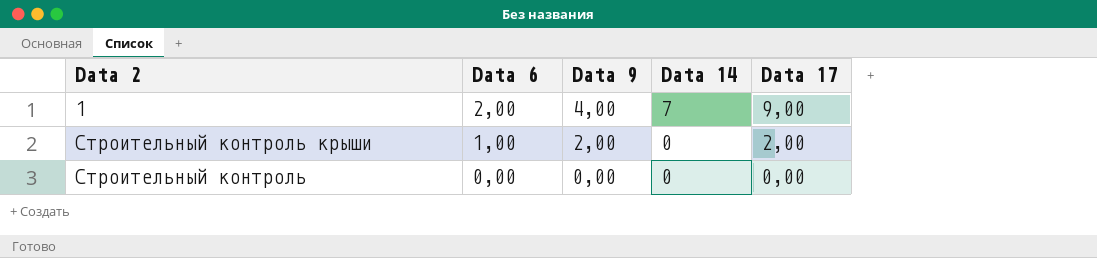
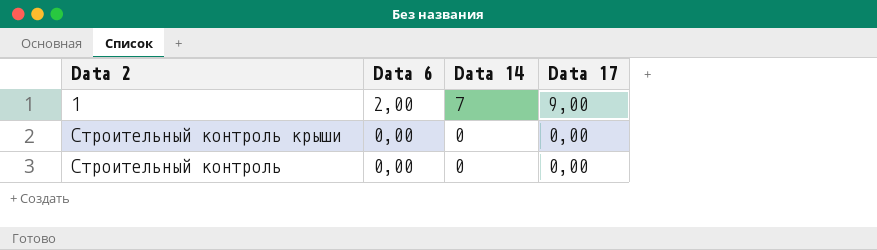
column Data 9 | position: 3 -> none
Строительный контроль крыши | Data 6: 1,00 -> 0,00
Строительный контроль крыши | Data 17: 2,00 -> 0,00

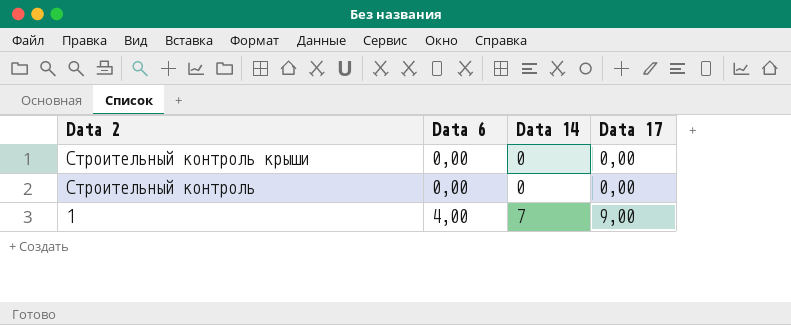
row order: Data 6 descending -> Data 2 descending
1 | Data 6: 2,00 -> 4,00

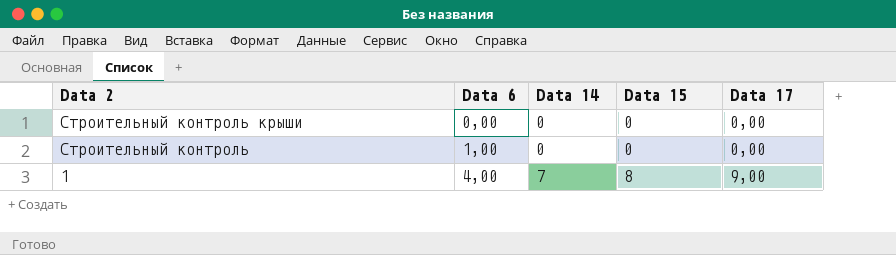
column Data 15 | position: none -> 4
Строительный контроль | Data 6: 0,00 -> 1,00

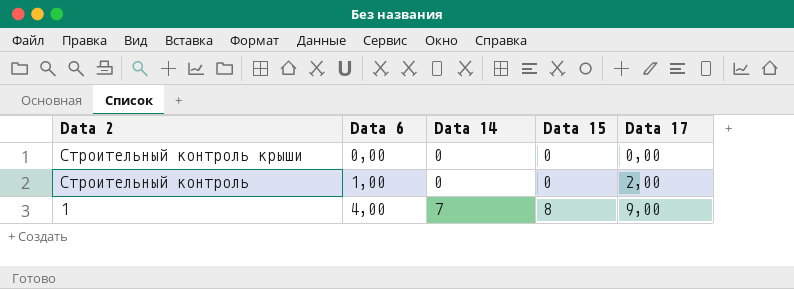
Строительный контроль | Data 17: 0,00 -> 2,00

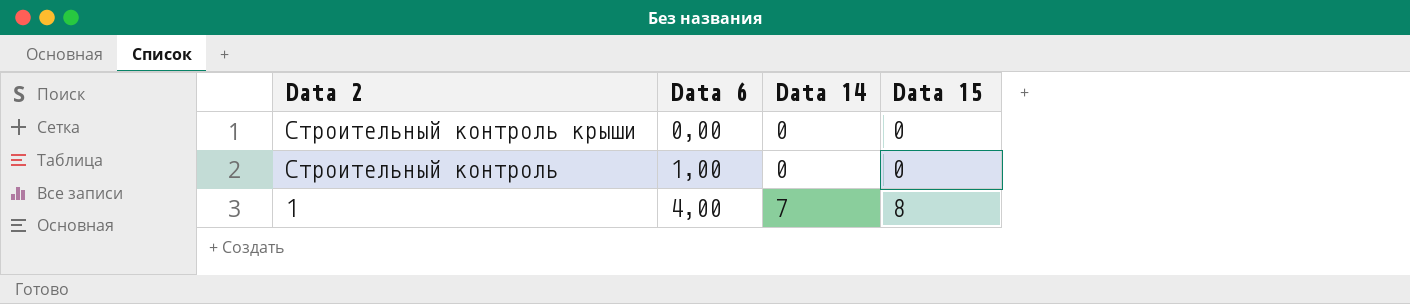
column Data 17 | position: 5 -> none

